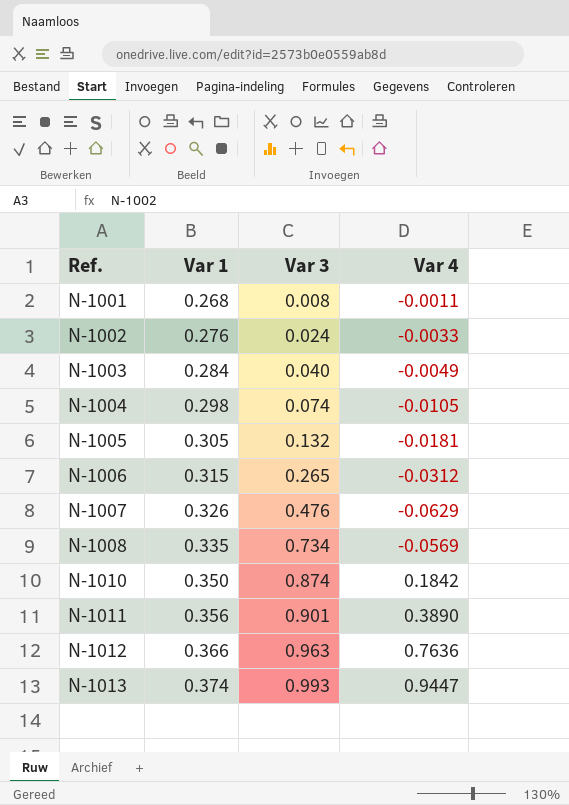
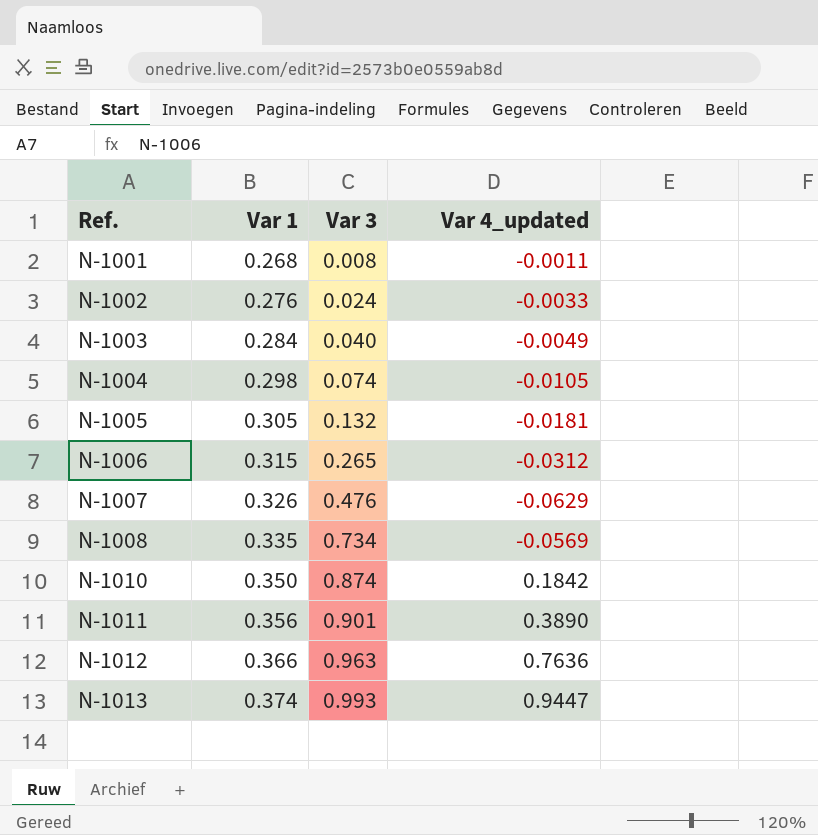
column name: Var 4 -> Var 4_updated

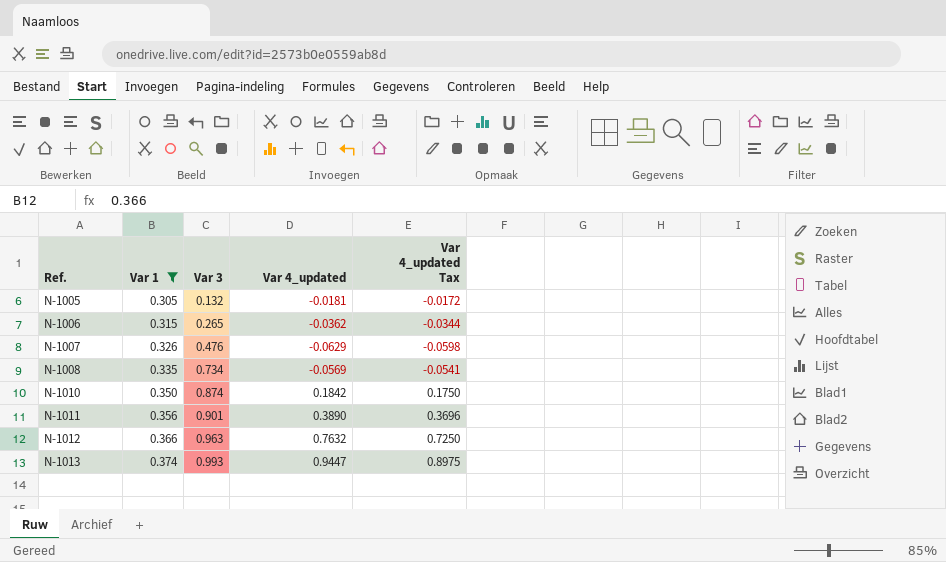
filter: none -> Var 1 >= 0.305
column Var 4_updated Tax | formula: none -> [Var 4_updated] * 0.95
N-1006 | Var 4_updated: -0.0312 -> -0.0362
N-1012 | Var 4_updated: 0.7636 -> 0.7632

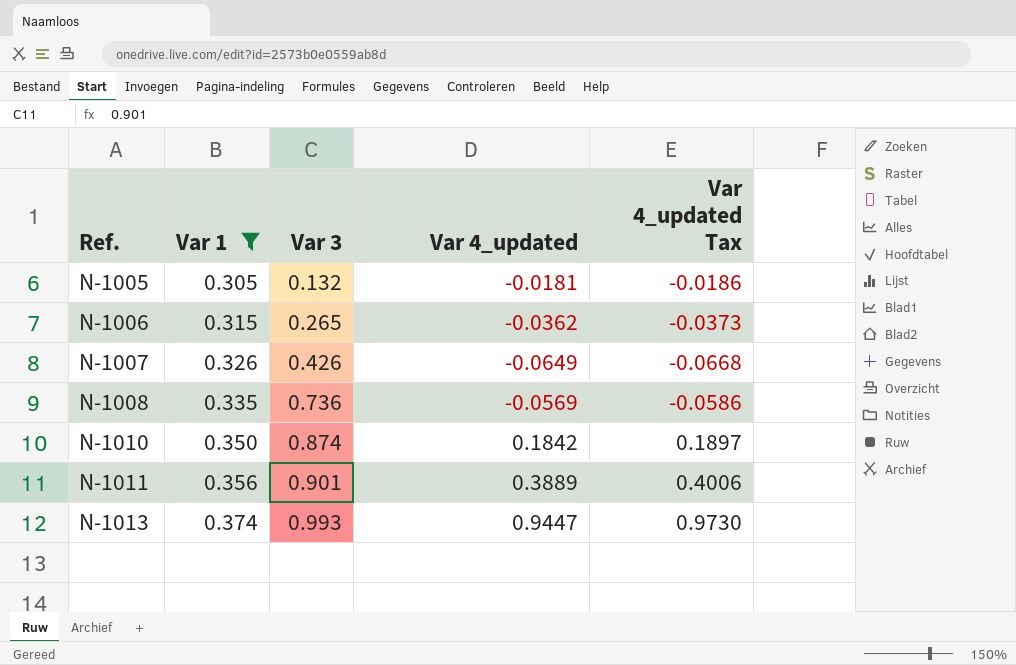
column Var 4_updated Tax | formula: [Var 4_updated] * 0.95 -> [Var 4_updated] * 1.03
row N-1012: 0.366 | 0.963 | 0.7632 | 0.7250 -> none
N-1007 | Var 3: 0.476 -> 0.426
N-1007 | Var 4_updated: -0.0629 -> -0.0649
N-1008 | Var 3: 0.734 -> 0.736
N-1011 | Var 4_updated: 0.3890 -> 0.3889

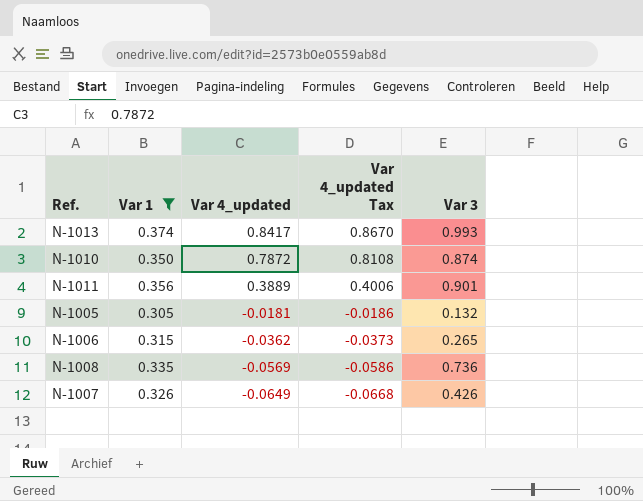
row order: Ref. ascending -> Var 4_updated descending
column Var 3 | position: 3 -> 5
N-1013 | Var 4_updated: 0.9447 -> 0.8417
N-1013 | Var 4_updated Tax: 0.9730 -> 0.8670
N-1010 | Var 4_updated: 0.1842 -> 0.7872
N-1010 | Var 4_updated Tax: 0.1897 -> 0.8108

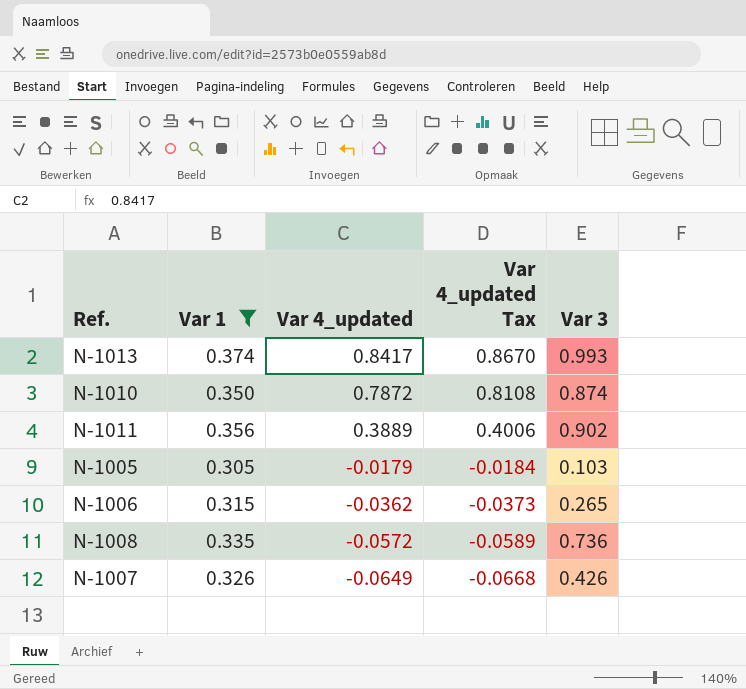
N-1011 | Var 3: 0.901 -> 0.902
N-1005 | Var 4_updated: -0.0181 -> -0.0179
N-1005 | Var 4_updated Tax: -0.0186 -> -0.0184
N-1005 | Var 3: 0.132 -> 0.103
N-1008 | Var 4_updated: -0.0569 -> -0.0572
N-1008 | Var 4_updated Tax: -0.0586 -> -0.0589

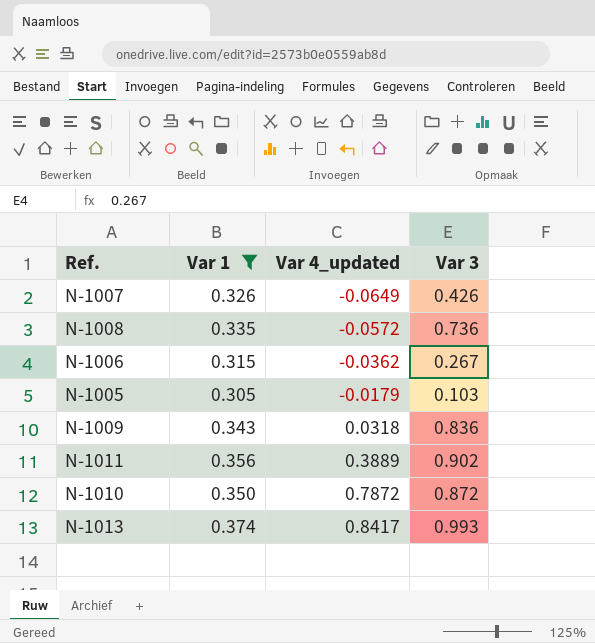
row order: Var 4_updated descending -> Var 4_updated ascending
column Var 4_updated Tax | formula: [Var 4_updated] * 1.03 -> none
N-1006 | Var 3: 0.265 -> 0.267
row N-1009: none -> 0.343 | 0.0318 | 0.836
N-1010 | Var 3: 0.874 -> 0.872

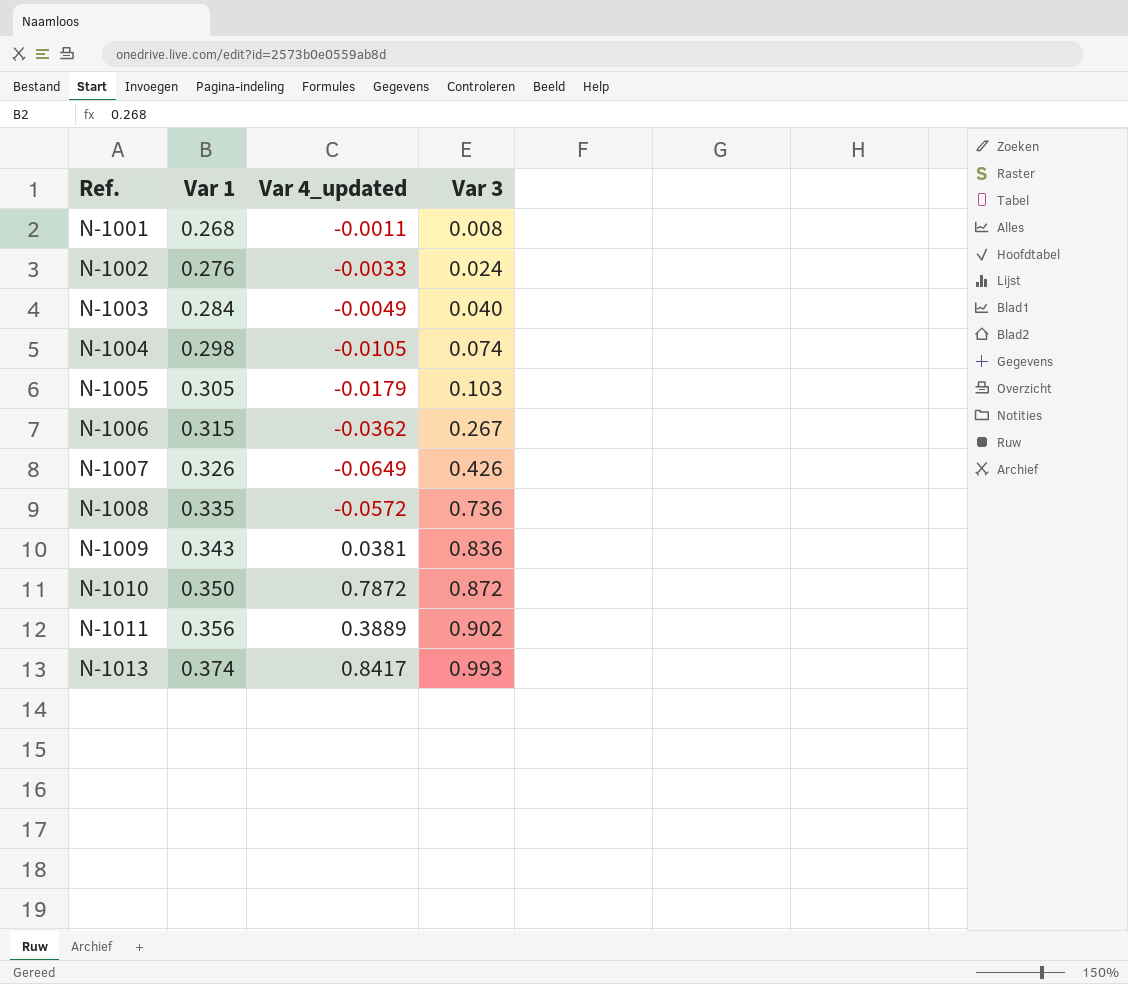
filter: Var 1 >= 0.305 -> none
row order: Var 4_updated ascending -> Ref. ascending
N-1009 | Var 4_updated: 0.0318 -> 0.0381

